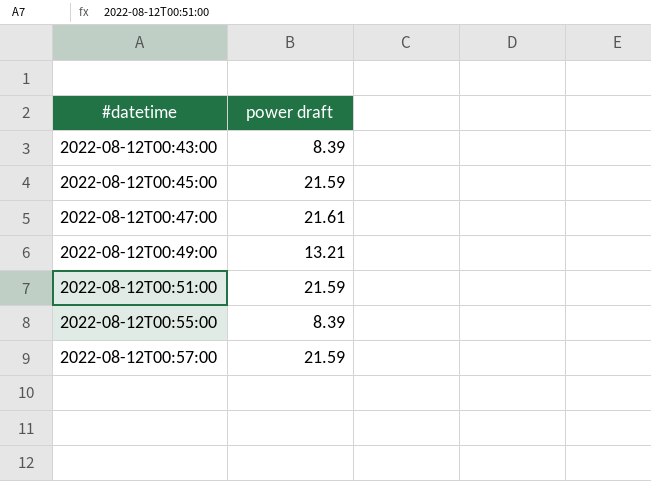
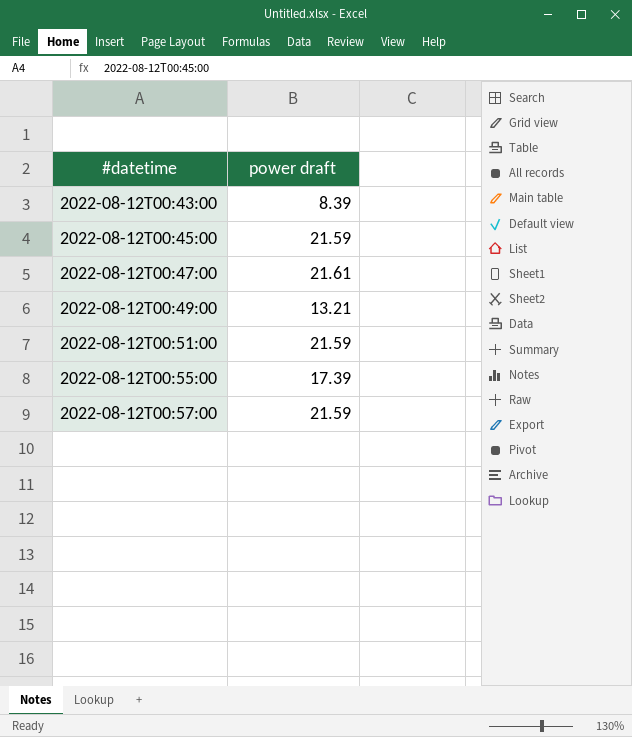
2022-08-12T00:55:00 | power draft: 8.39 -> 17.39

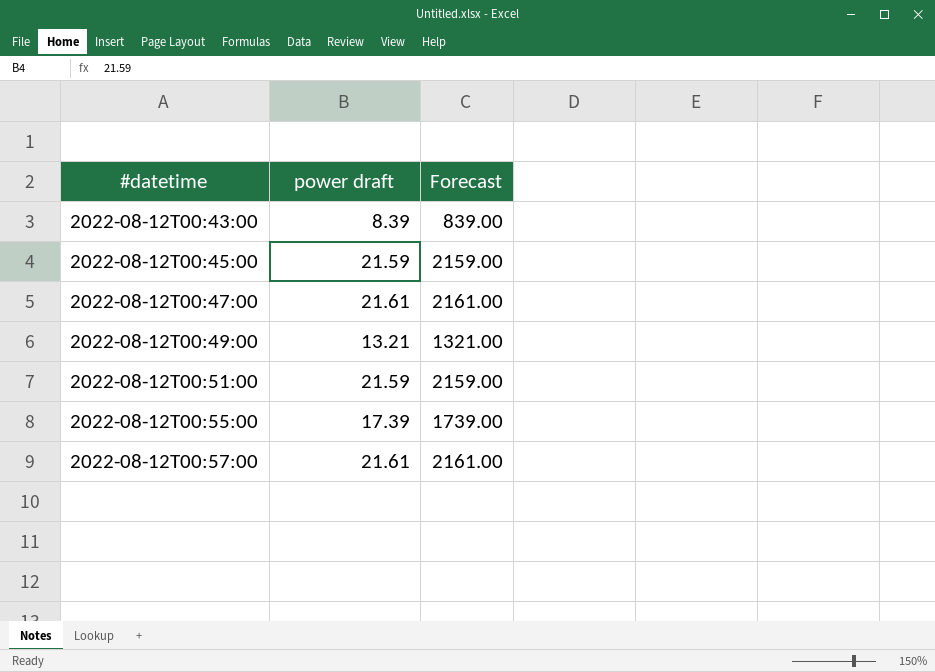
column Forecast | formula: none -> [power draft] * 100
2022-08-12T00:57:00 | power draft: 21.59 -> 21.61

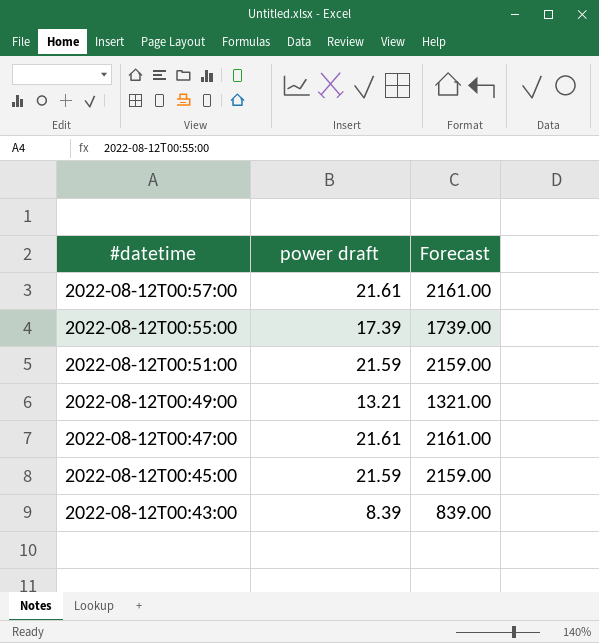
row order: #datetime ascending -> #datetime descending

